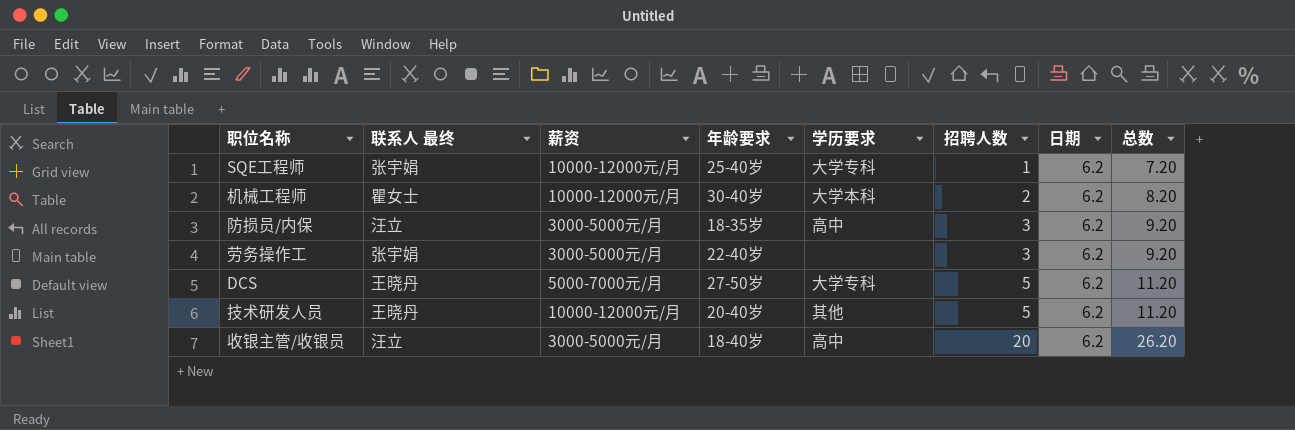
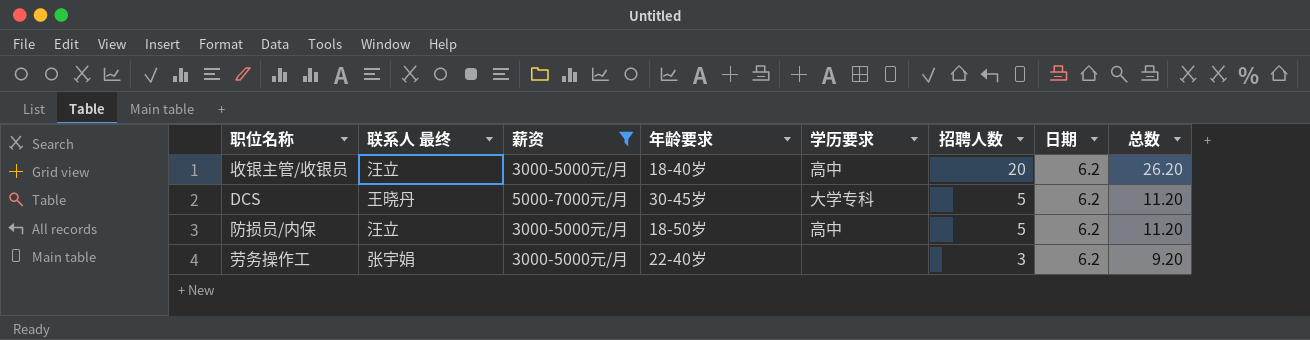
filter: none -> 薪资 != 10000-12000元/月
row order: 招聘人数 ascending -> 招聘人数 descending
DCS | 年龄要求: 27-50岁 -> 30-45岁
防损员/内保 | 年龄要求: 18-35岁 -> 18-50岁
防损员/内保 | 招聘人数: 3 -> 5
防损员/内保 | 总数: 9.20 -> 11.20

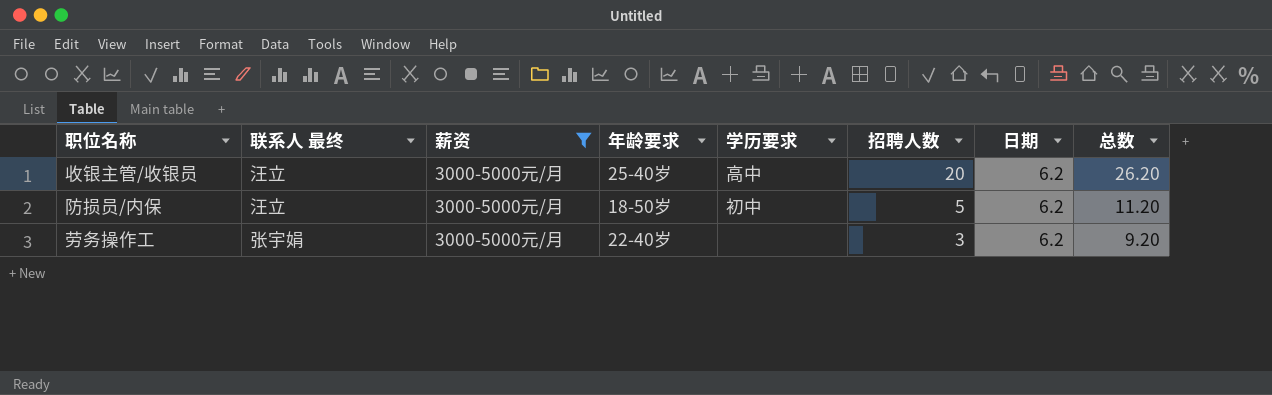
row DCS: 王晓丹 | 5000-7000元/月 | 30-45岁 | 大学专科 | 5 | 6.2 | 11.20 -> none
收银主管/收银员 | 年龄要求: 18-40岁 -> 25-40岁
防损员/内保 | 学历要求: 高中 -> 初中

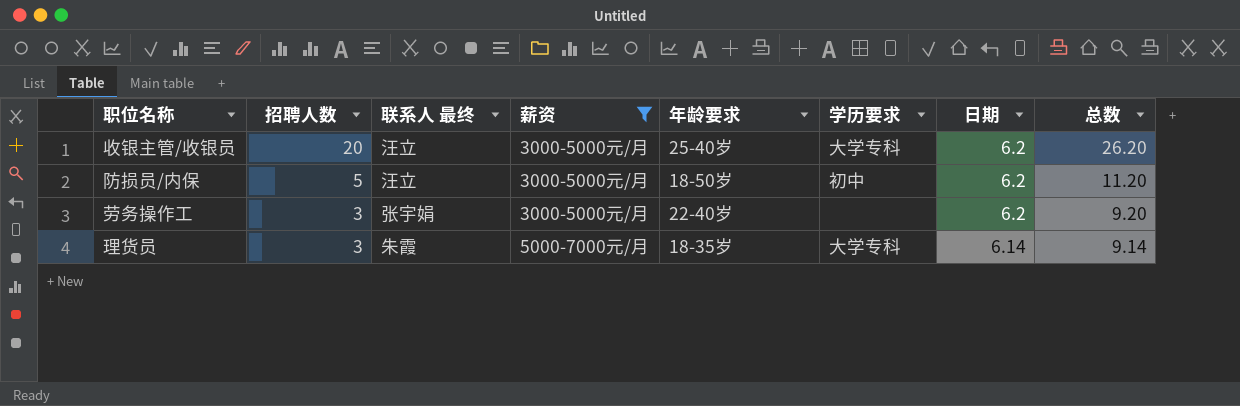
column 招聘人数 | position: 6 -> 2
收银主管/收银员 | 学历要求: 高中 -> 大学专科
row 理货员: none -> 3 | 朱霞 | 5000-7000元/月 | 18-35岁 | 大学专科 | 6.14 | 9.14

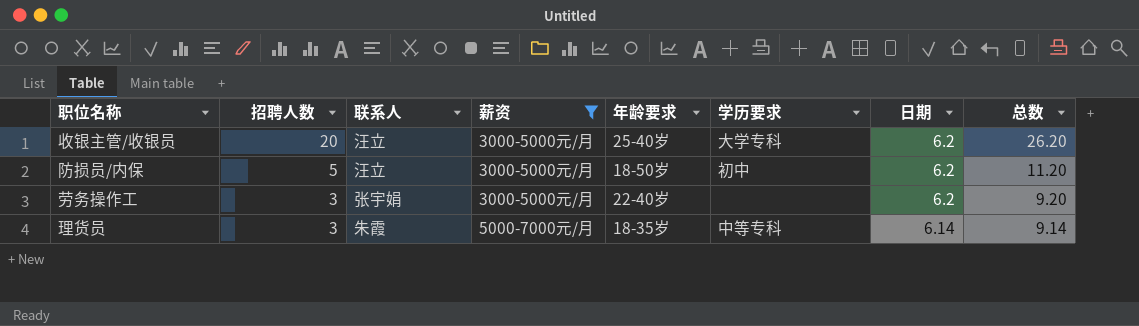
column name: 联系人 最终 -> 联系人
理货员 | 学历要求: 大学专科 -> 中等专科

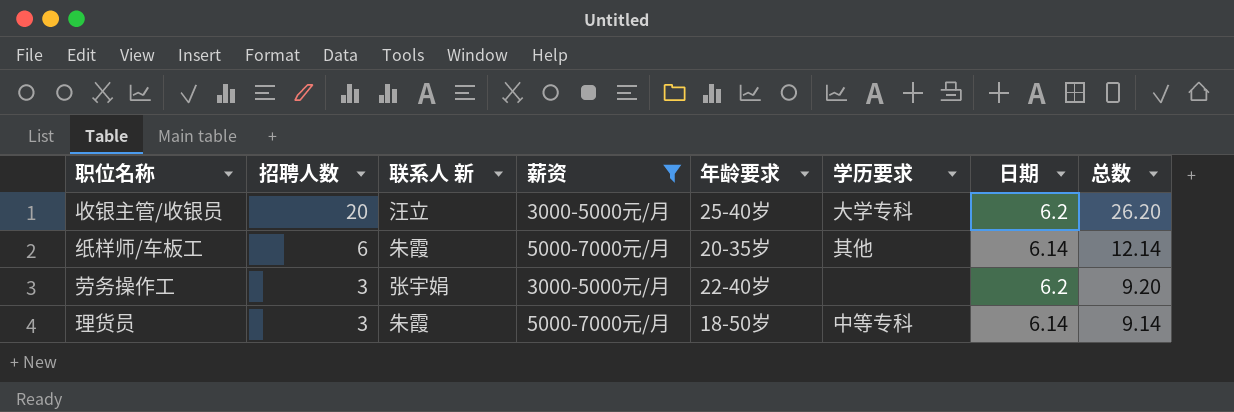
column name: 联系人 -> 联系人 新
row 防损员/内保: 5 | 汪立 | 3000-5000元/月 | 18-50岁 | 初中 | 6.2 | 11.20 -> none
row 纸样师/车板工: none -> 6 | 朱霞 | 5000-7000元/月 | 20-35岁 | 其他 | 6.14 | 12.14
理货员 | 年龄要求: 18-35岁 -> 18-50岁

